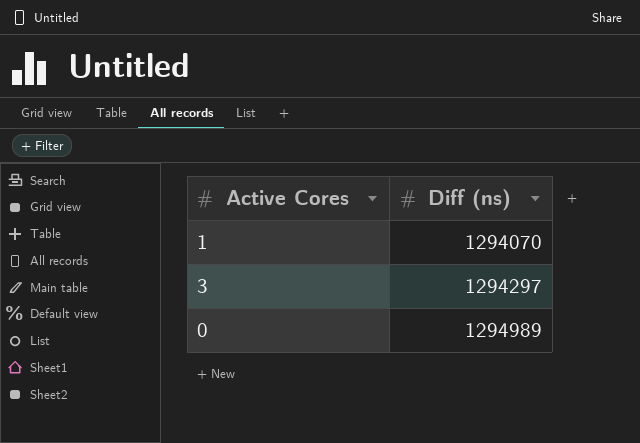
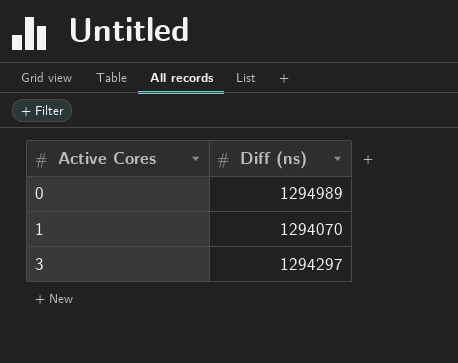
row order: Diff (ns) ascending -> Active Cores ascending

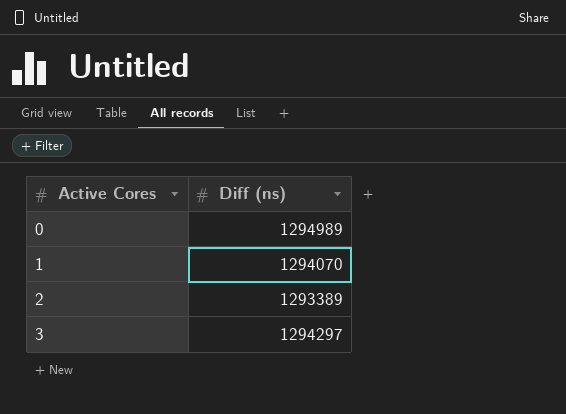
row 2: none -> 1293389

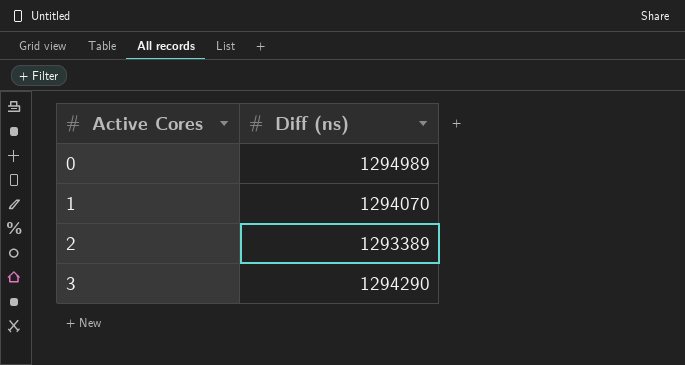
3 | Diff (ns): 1294297 -> 1294290

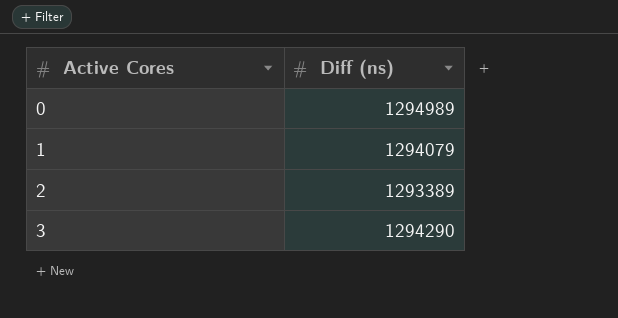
1 | Diff (ns): 1294070 -> 1294079

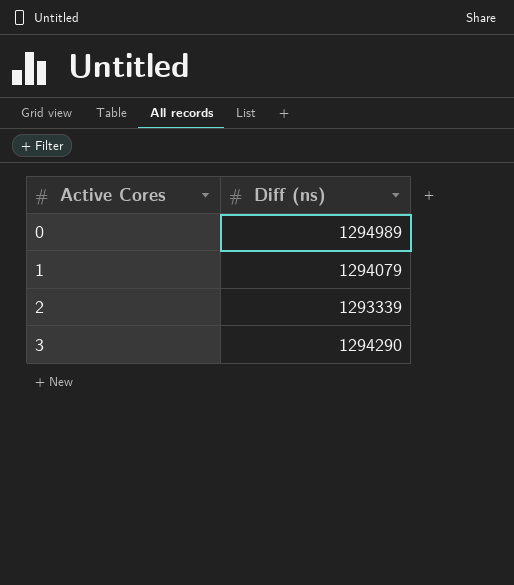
2 | Diff (ns): 1293389 -> 1293339

